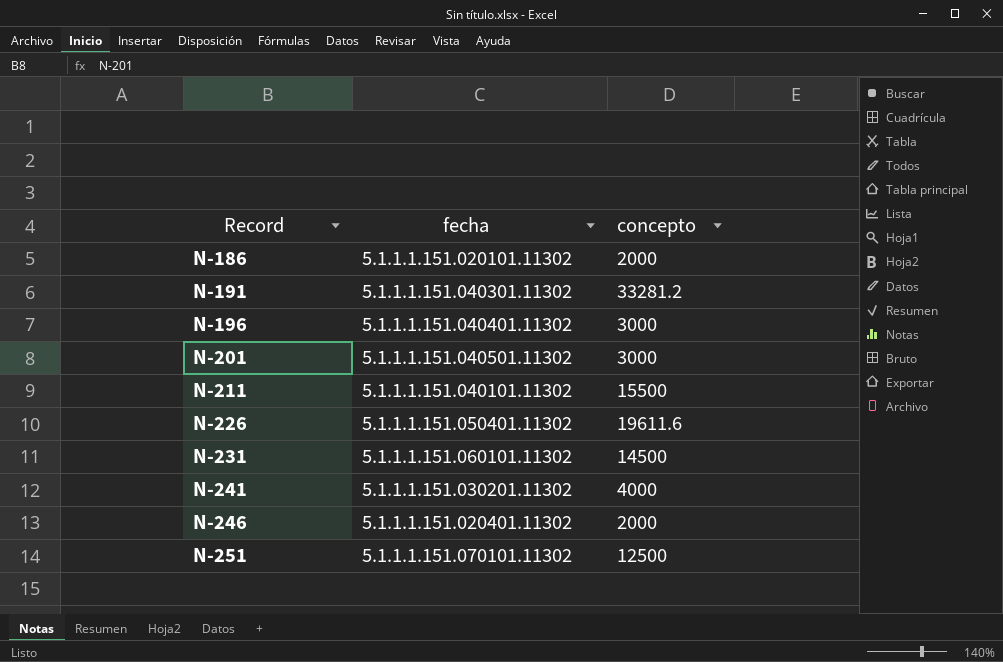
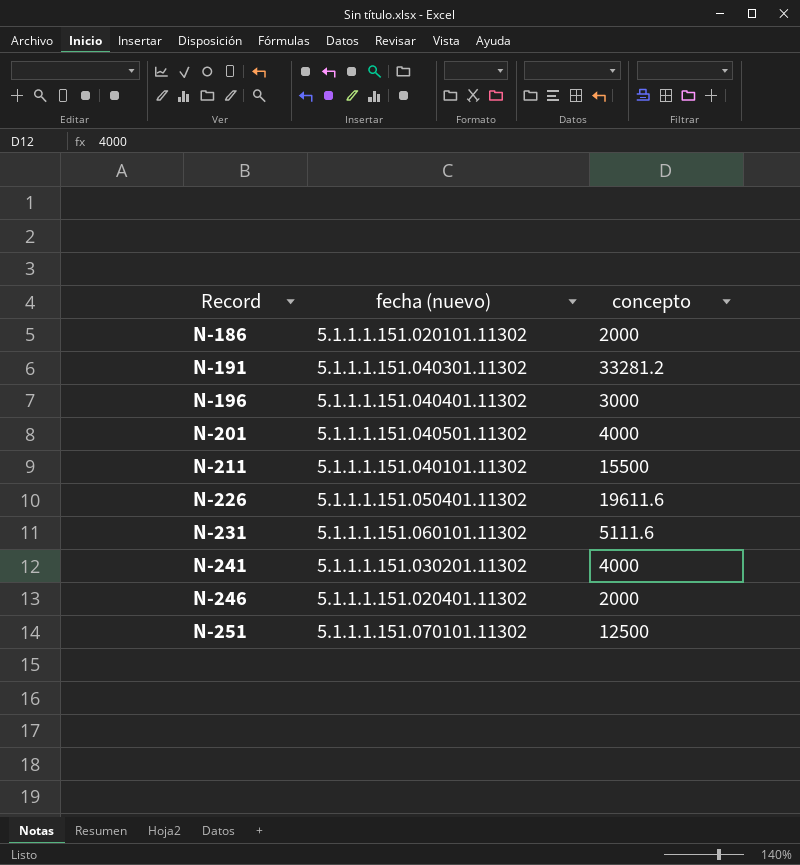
column name: fecha -> fecha (nuevo)
N-201 | concepto: 3000 -> 4000
N-231 | concepto: 14500 -> 5111.6

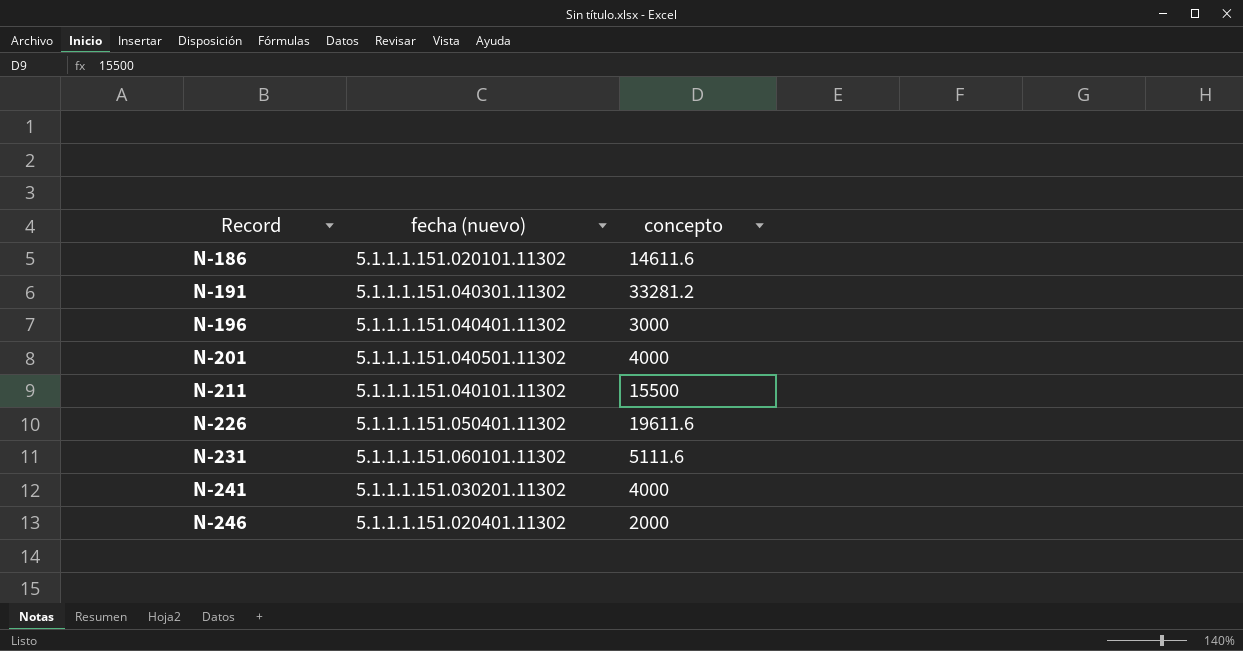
row N-251: 5.1.1.1.151.070101.11302 | 12500 -> none
N-186 | concepto: 2000 -> 14611.6

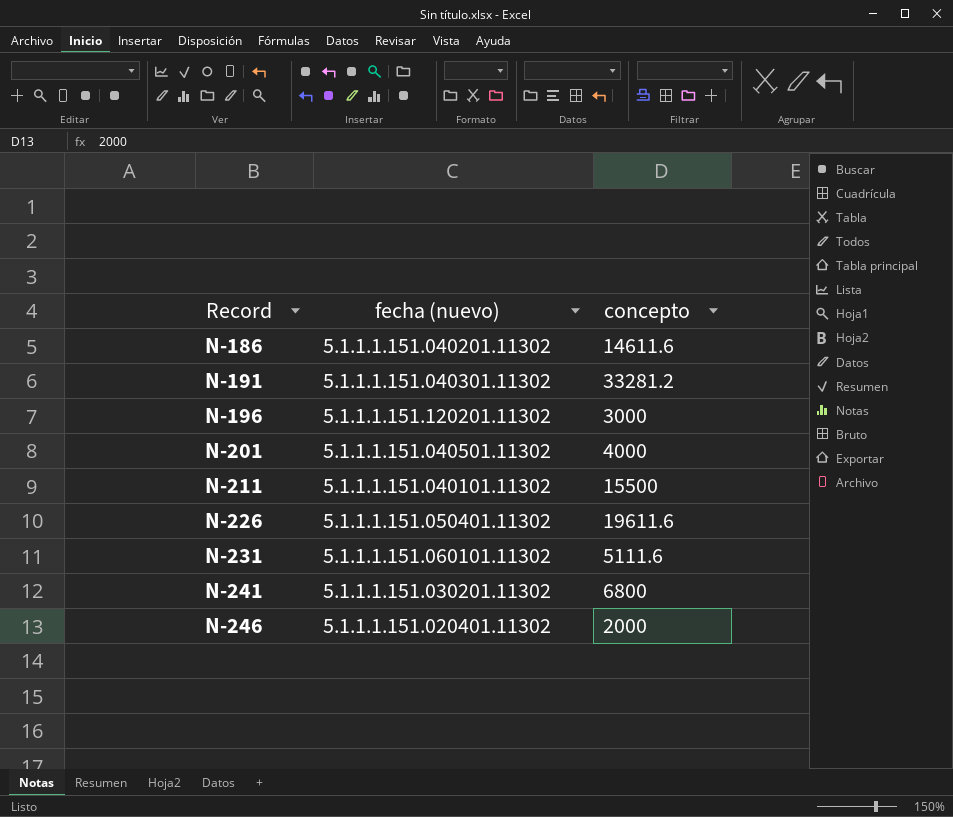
N-186 | fecha (nuevo): 5.1.1.1.151.020101.11302 -> 5.1.1.1.151.040201.11302
N-196 | fecha (nuevo): 5.1.1.1.151.040401.11302 -> 5.1.1.1.151.120201.11302
N-241 | concepto: 4000 -> 6800

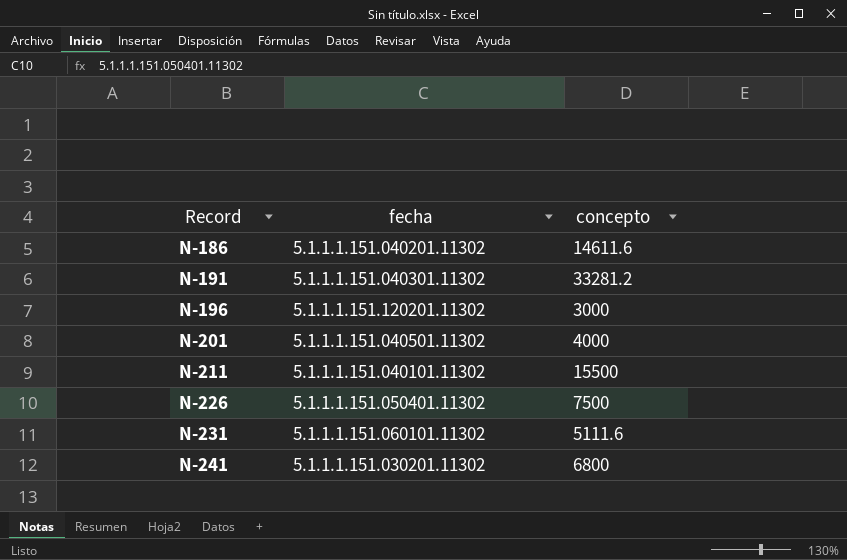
column name: fecha (nuevo) -> fecha
row N-246: 5.1.1.1.151.020401.11302 | 2000 -> none
N-226 | concepto: 19611.6 -> 7500

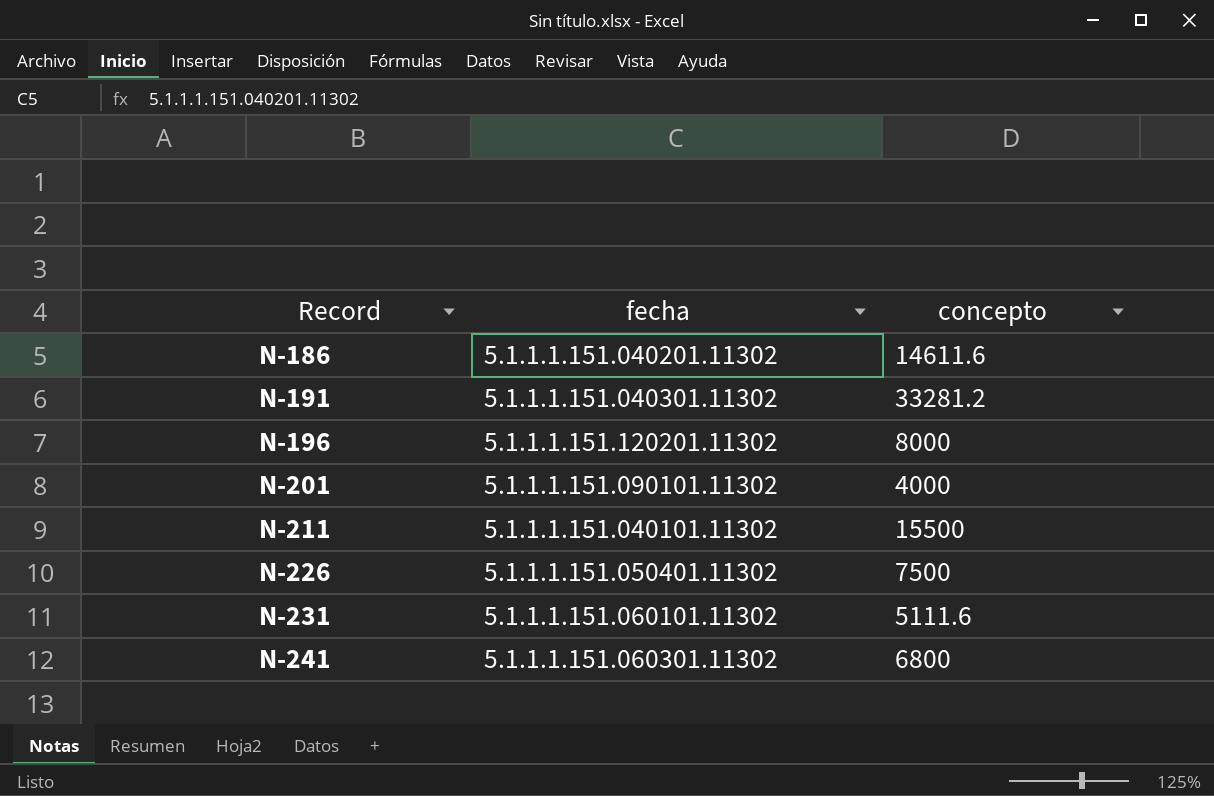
N-196 | concepto: 3000 -> 8000
N-201 | fecha: 5.1.1.1.151.040501.11302 -> 5.1.1.1.151.090101.11302
N-241 | fecha: 5.1.1.1.151.030201.11302 -> 5.1.1.1.151.060301.11302

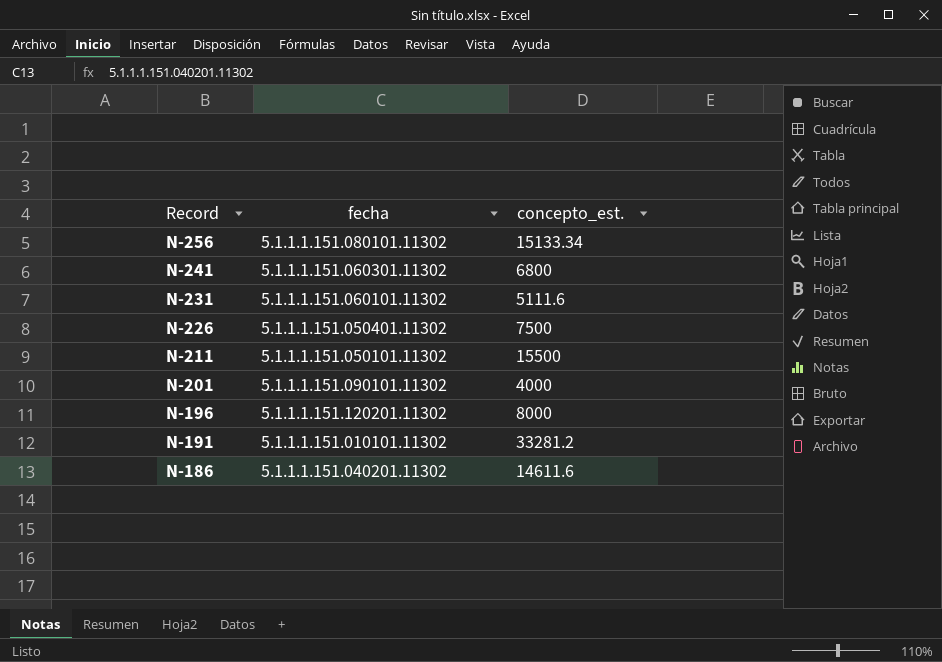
row order: Record ascending -> Record descending
column name: concepto -> concepto_est.
row N-256: none -> 5.1.1.1.151.080101.11302 | 15133.34
N-211 | fecha: 5.1.1.1.151.040101.11302 -> 5.1.1.1.151.050101.11302
N-191 | fecha: 5.1.1.1.151.040301.11302 -> 5.1.1.1.151.010101.11302

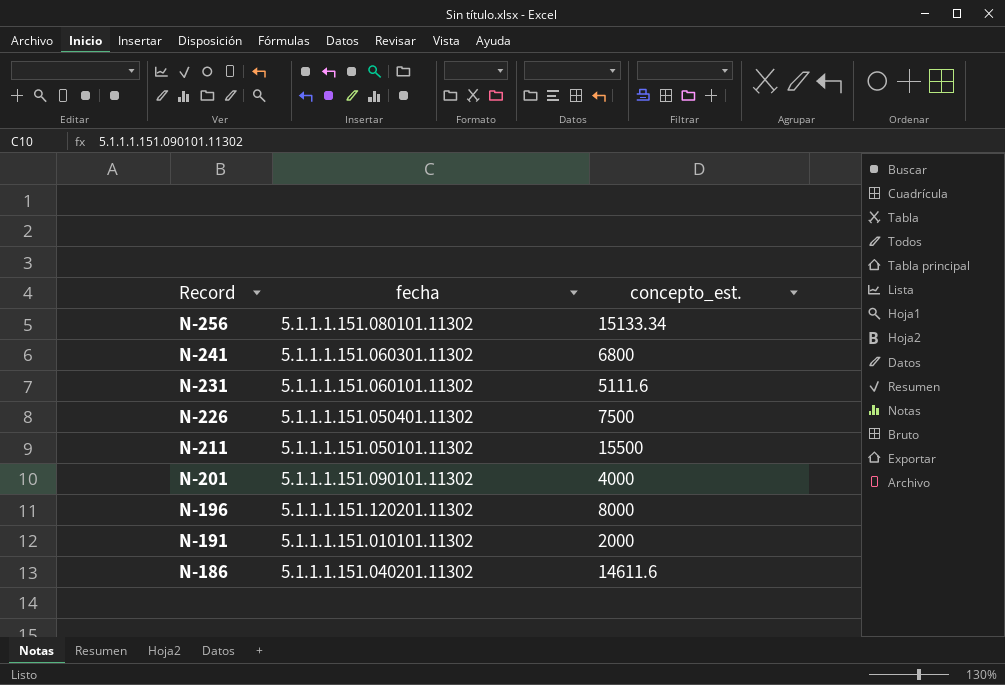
N-191 | concepto_est.: 33281.2 -> 2000

